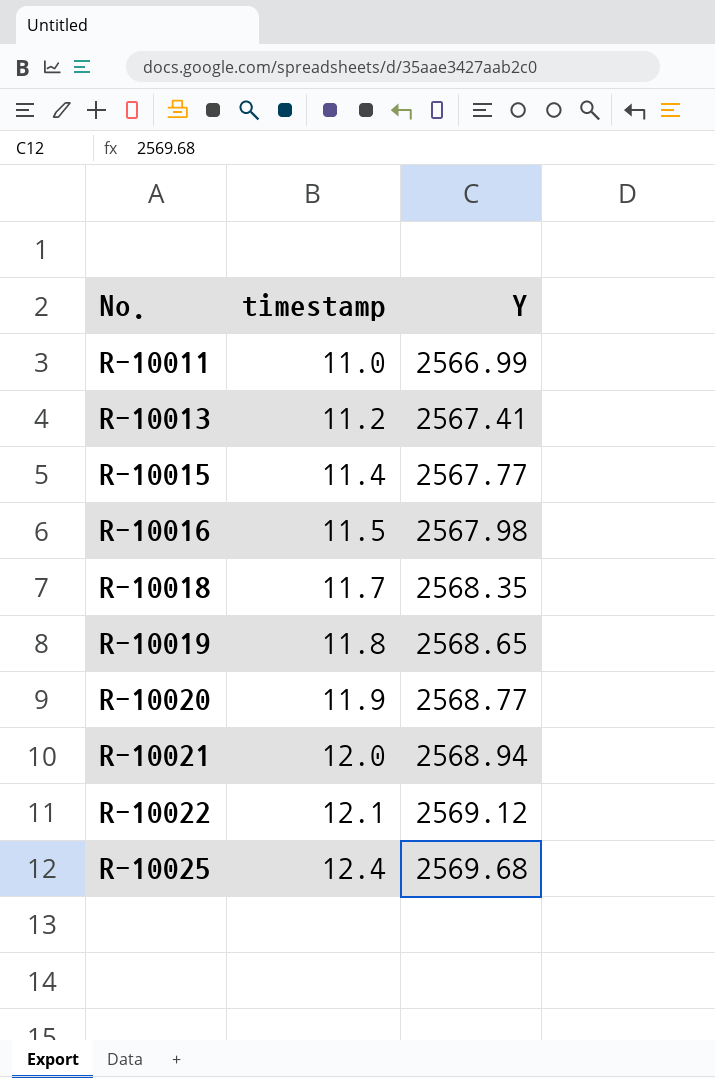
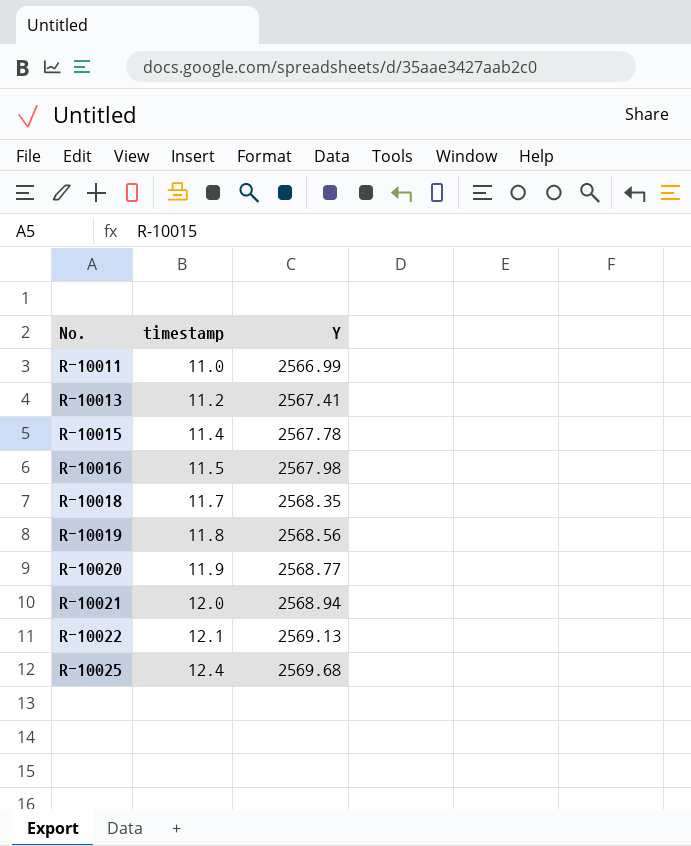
R-10015 | Y: 2567.77 -> 2567.78
R-10019 | Y: 2568.65 -> 2568.56
R-10022 | Y: 2569.12 -> 2569.13

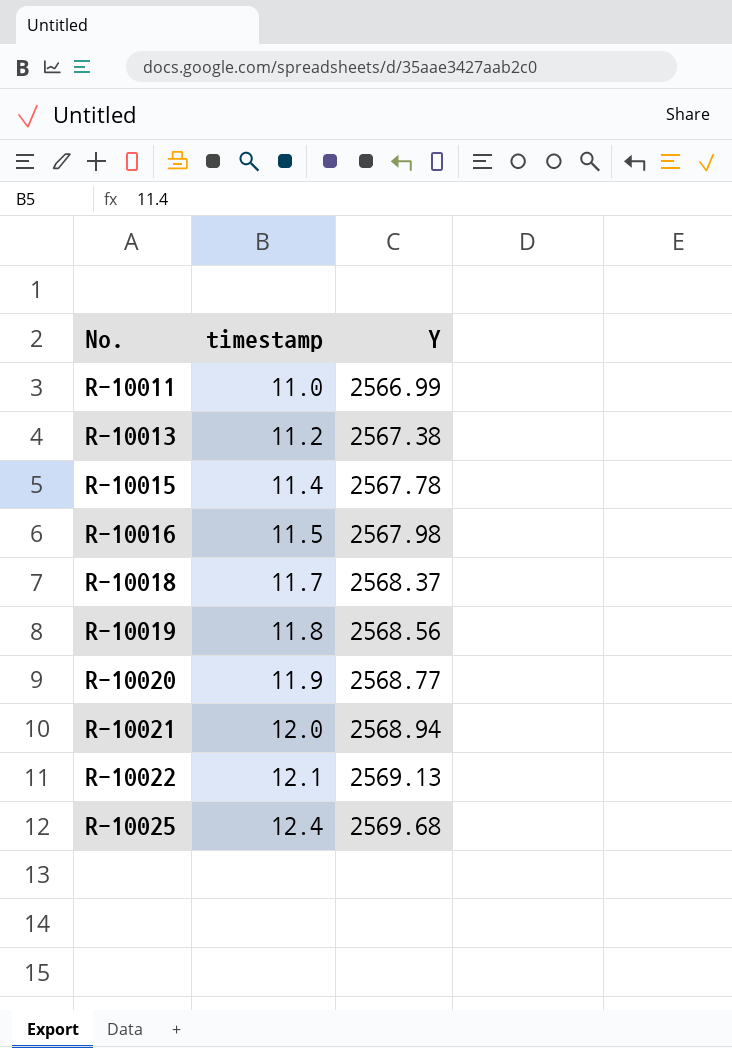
R-10013 | Y: 2567.41 -> 2567.38
R-10018 | Y: 2568.35 -> 2568.37

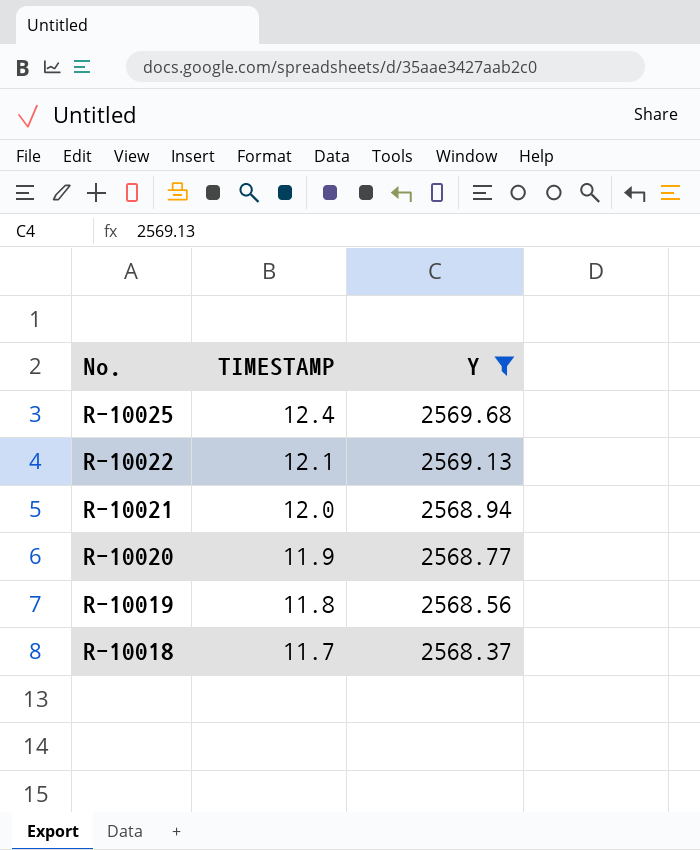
filter: none -> Y >= 2568.37
row order: No. ascending -> No. descending
column name: timestamp -> TIMESTAMP

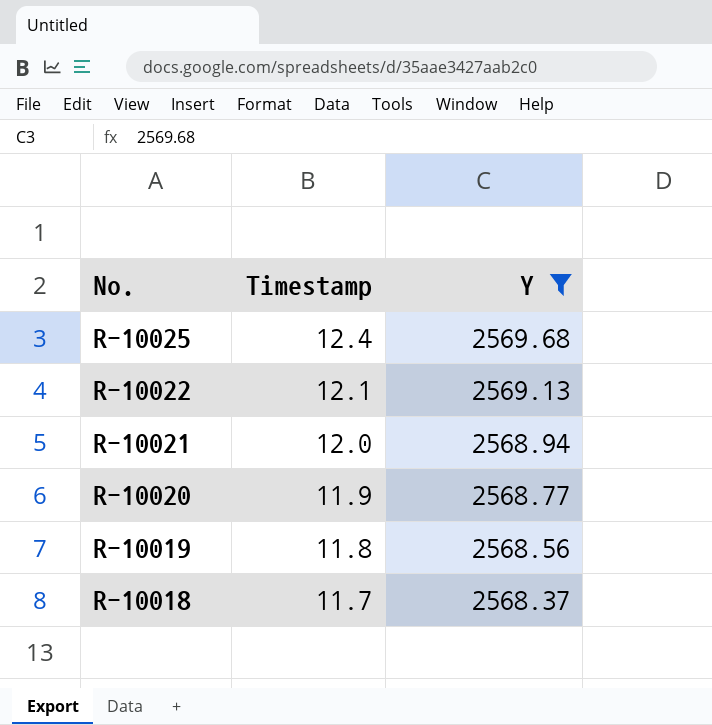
column name: TIMESTAMP -> Timestamp

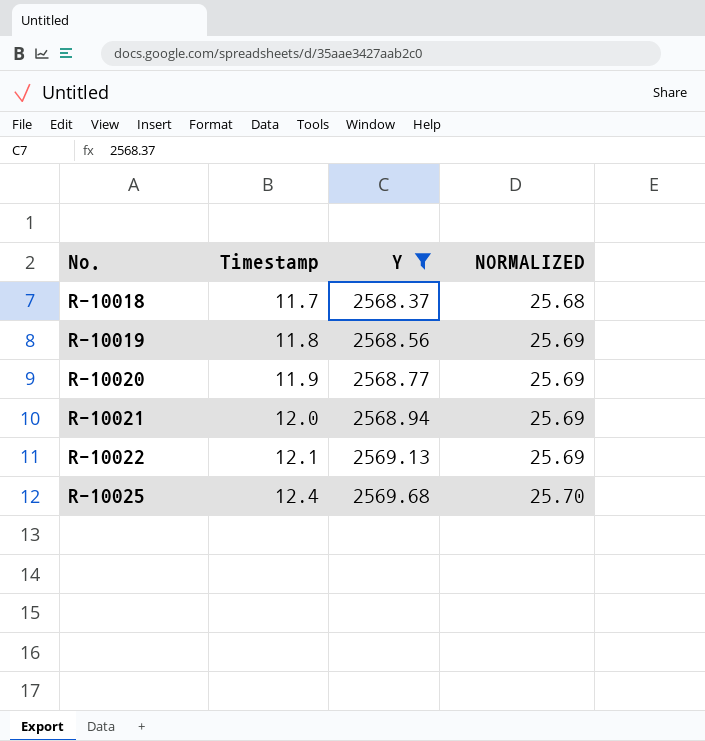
row order: No. descending -> No. ascending
column NORMALIZED | formula: none -> [Y] * 0.01

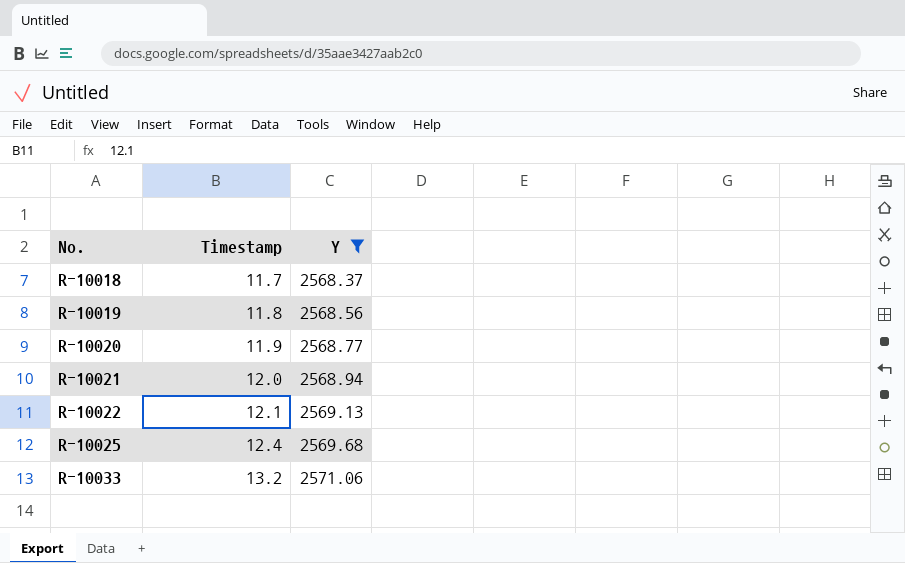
column NORMALIZED | formula: [Y] * 0.01 -> none
row R-10033: none -> 13.2 | 2571.06

